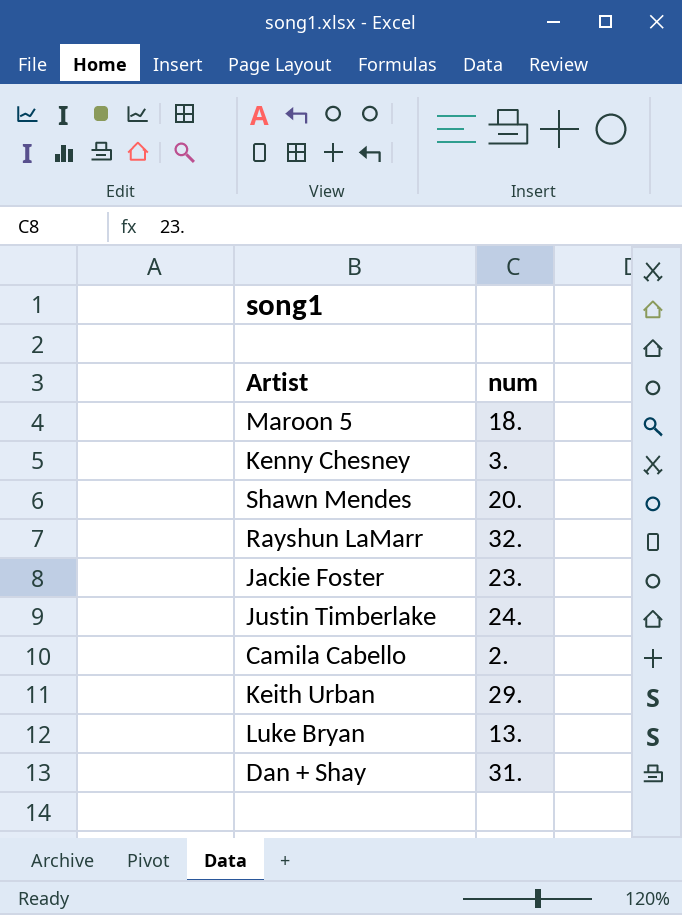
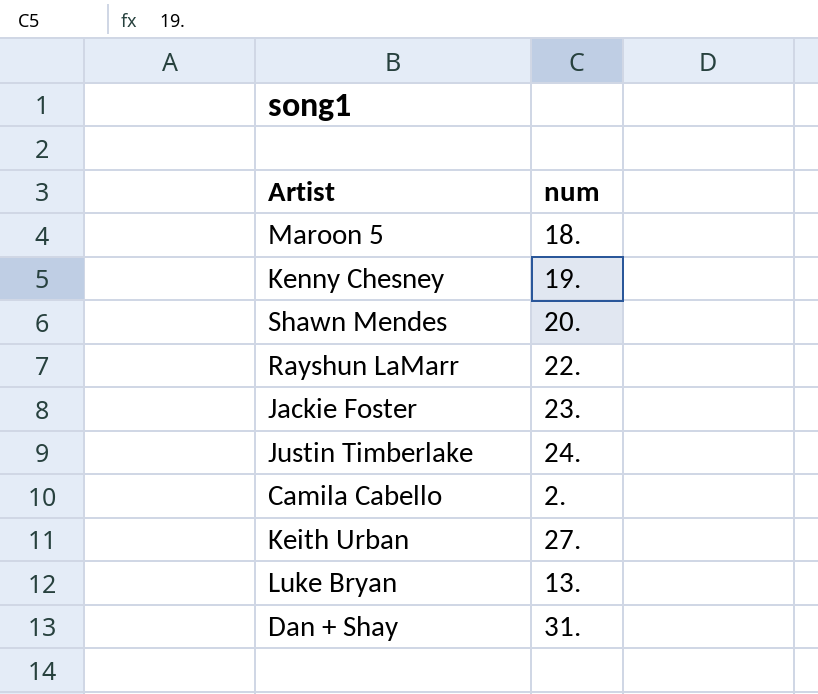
Kenny Chesney | num: 3. -> 19.
Rayshun LaMarr | num: 32. -> 22.
Keith Urban | num: 29. -> 27.

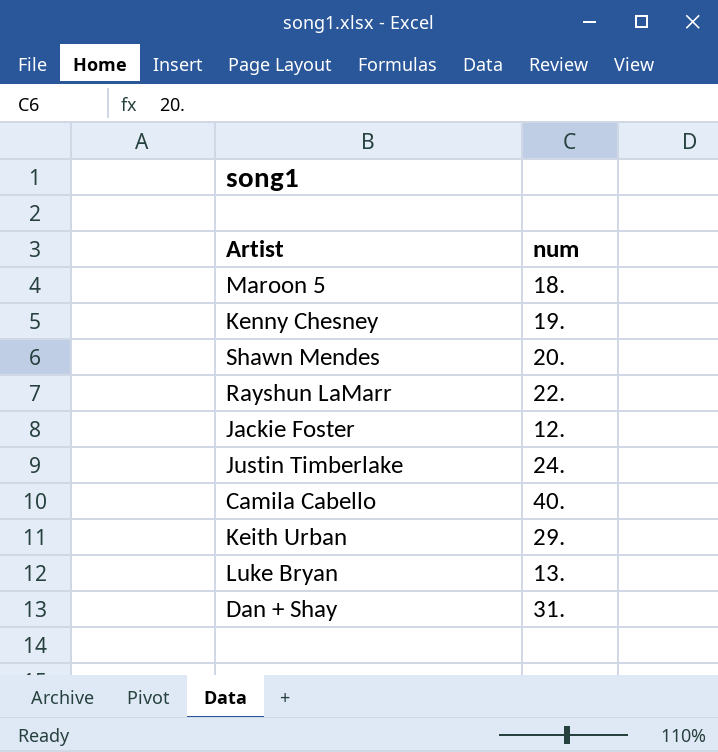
Jackie Foster | num: 23. -> 12.
Camila Cabello | num: 2. -> 40.
Keith Urban | num: 27. -> 29.

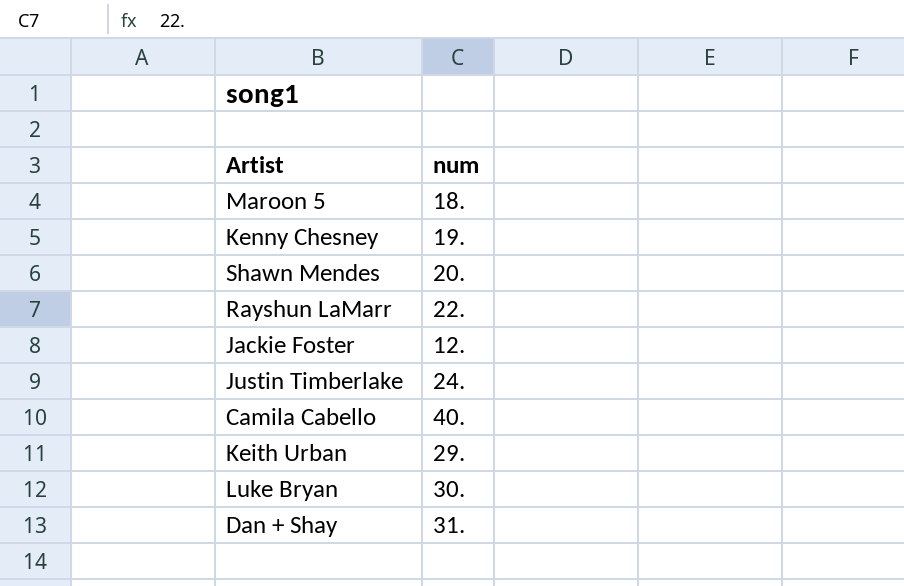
Luke Bryan | num: 13. -> 30.

